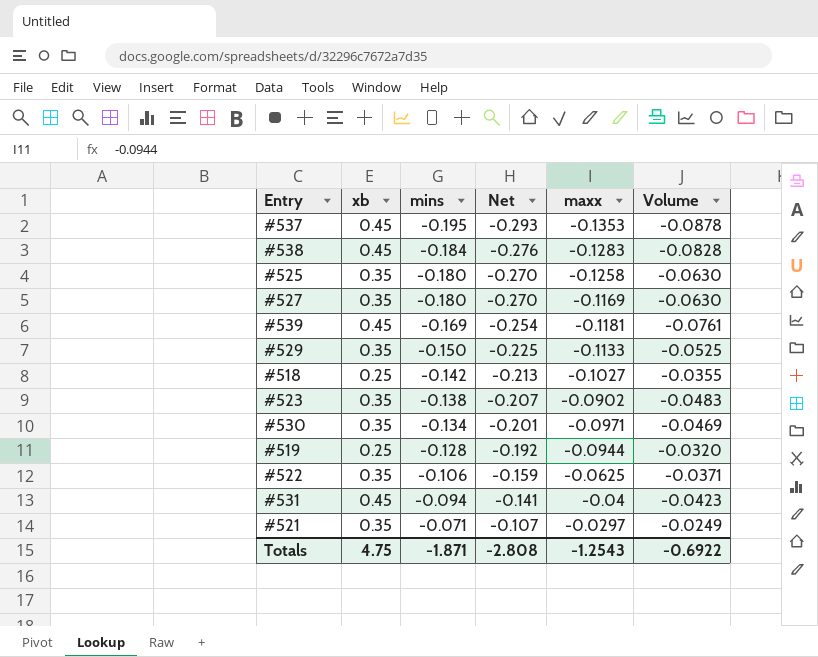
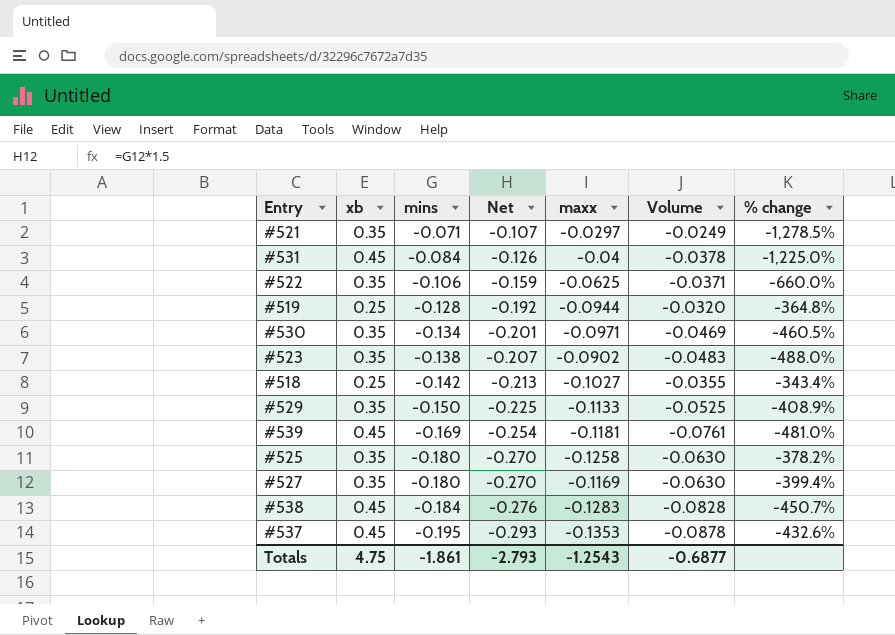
row order: mins ascending -> mins descending
column % change | formula: none -> ([xb] - [maxx]) / [maxx]
#531 | mins: -0.094 -> -0.084
#531 | Net: -0.141 -> -0.126
#531 | Volume: -0.0423 -> -0.0378
Totals | mins: -1.871 -> -1.861
Totals | Net: -2.808 -> -2.793
Totals | Volume: -0.6922 -> -0.6877

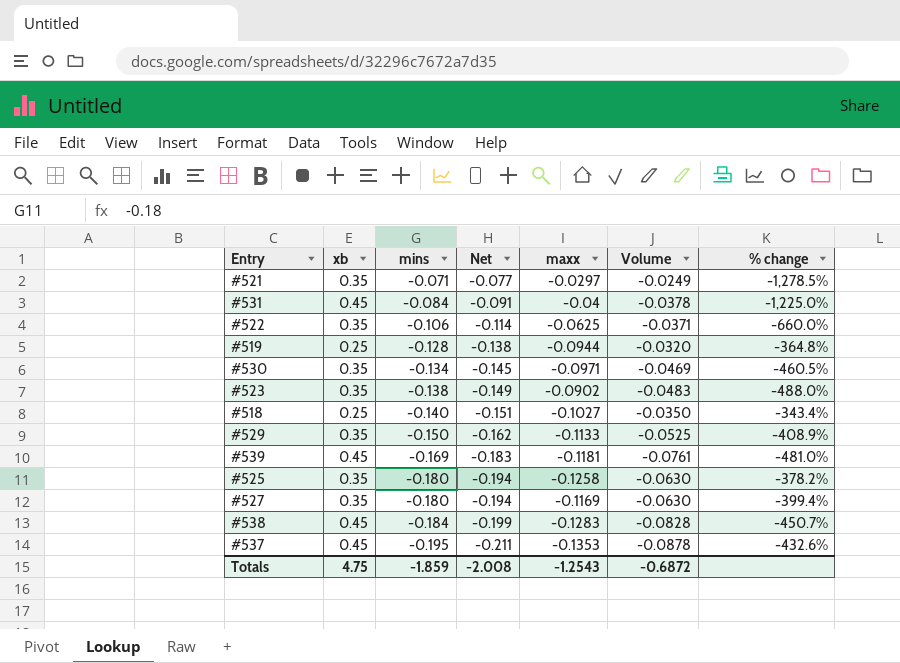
column Net | formula: [mins] * 1.5 -> [mins] * 1.08
#518 | mins: -0.142 -> -0.140
#518 | Volume: -0.0355 -> -0.0350
Totals | mins: -1.861 -> -1.859
Totals | Net: -2.793 -> -2.008
Totals | Volume: -0.6877 -> -0.6872

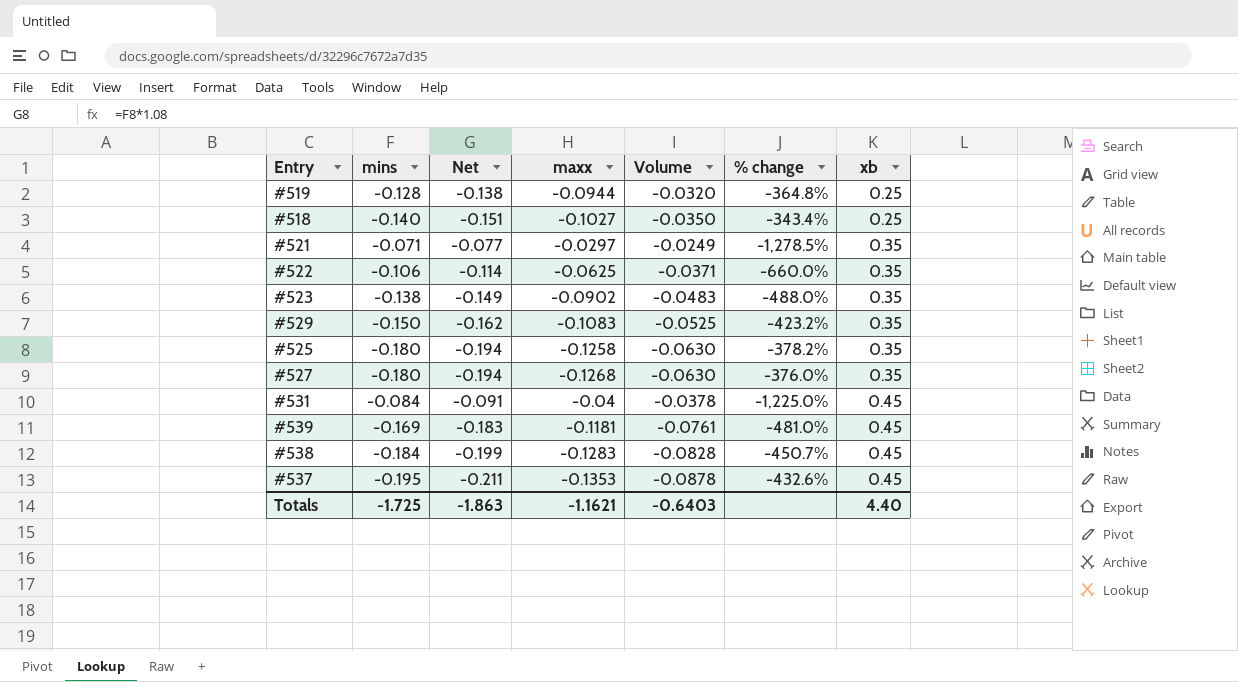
row order: mins descending -> xb ascending
column xb | position: 2 -> 7
row #530: 0.35 | -0.134 | -0.145 | -0.0971 | -0.0469 | -460.5% -> none
#529 | maxx: -0.1133 -> -0.1083
#529 | % change: -408.9% -> -423.2%
#527 | maxx: -0.1169 -> -0.1268
#527 | % change: -399.4% -> -376.0%
Totals | mins: -1.859 -> -1.725
Totals | Net: -2.008 -> -1.863
Totals | maxx: -1.2543 -> -1.1621
Totals | Volume: -0.6872 -> -0.6403
Totals | xb: 4.75 -> 4.40

